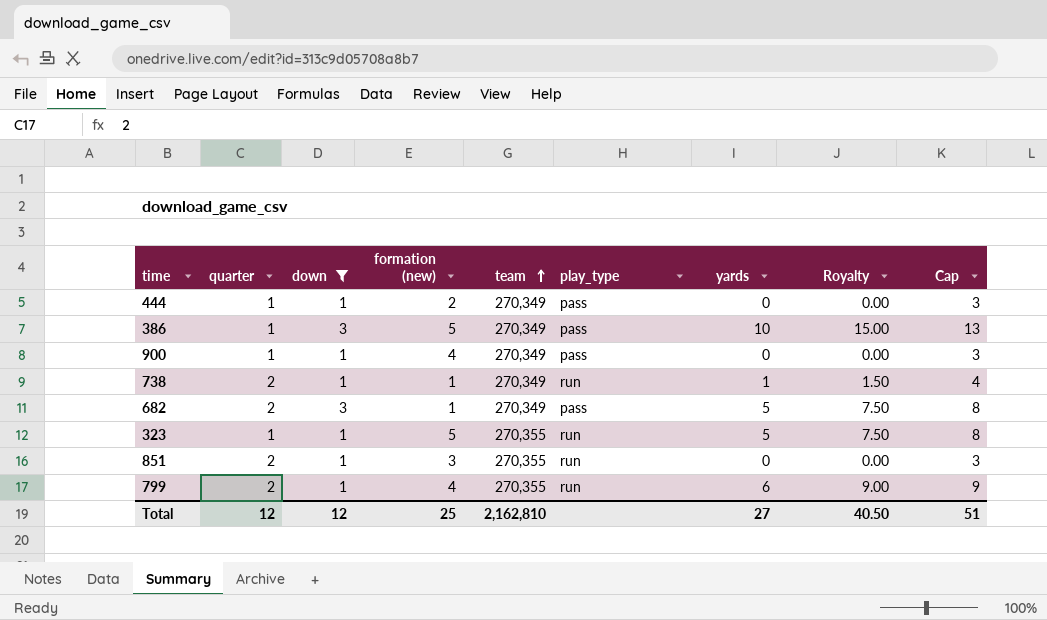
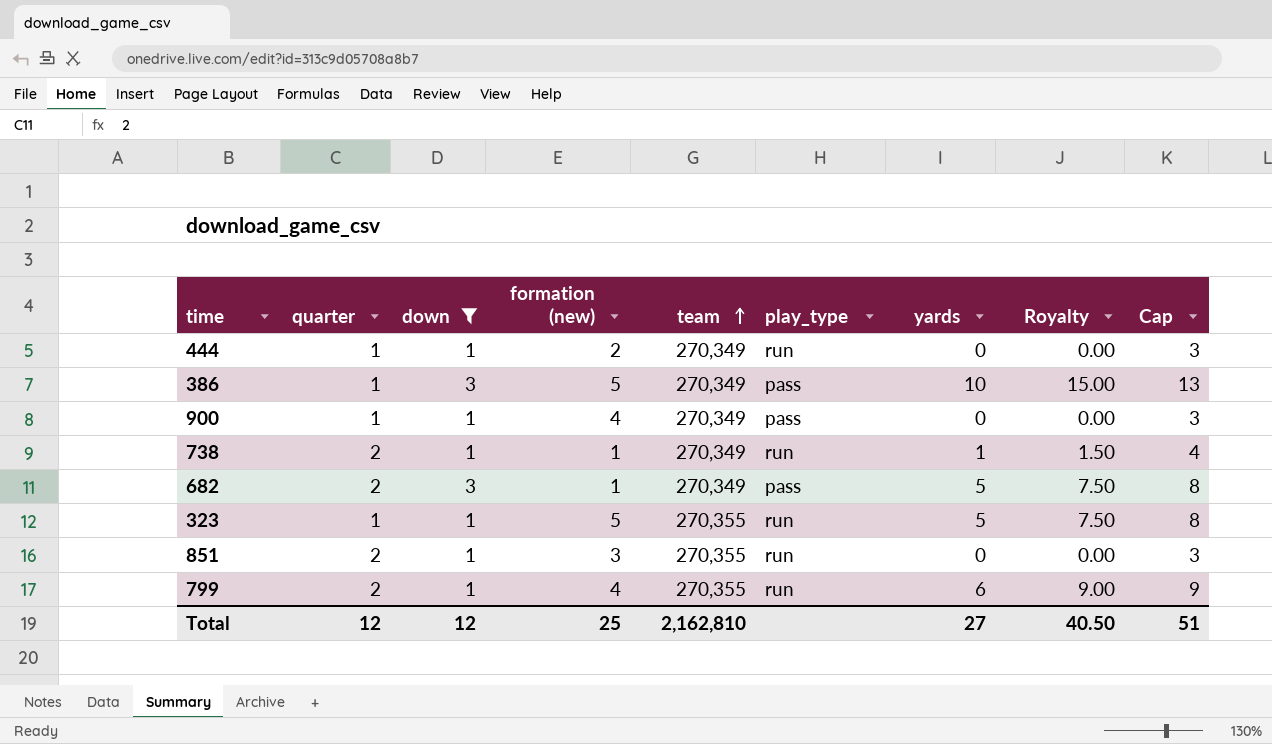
444 | play_type: pass -> run

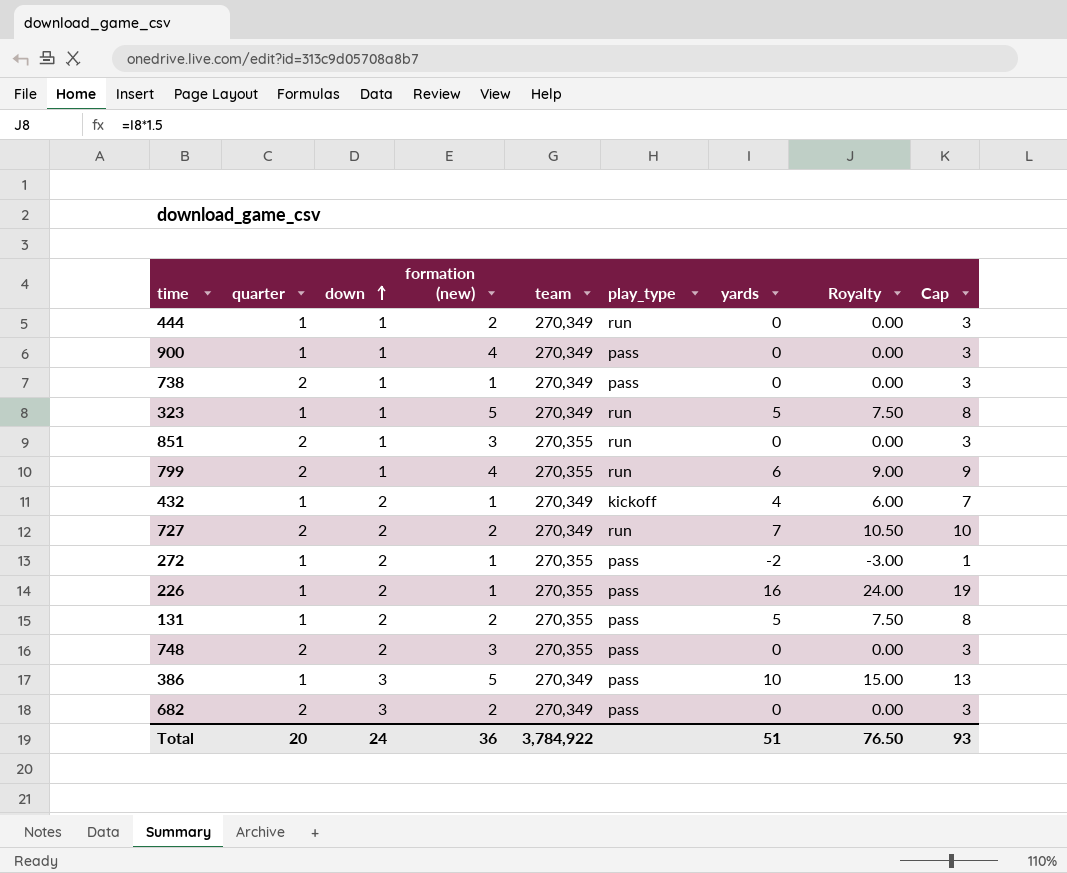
filter: down != 2 -> none
row order: team ascending -> down ascending
738 | play_type: run -> pass
738 | yards: 1 -> 0
738 | Royalty: 1.50 -> 0.00
738 | Cap: 4 -> 3
323 | team: 270,355 -> 270,349
682 | formation (new): 1 -> 2
682 | yards: 5 -> 0
682 | Royalty: 7.50 -> 0.00
682 | Cap: 8 -> 3
Total | quarter: 12 -> 20
Total | down: 12 -> 24
Total | formation (new): 25 -> 36
Total | team: 2,162,810 -> 3,784,922
Total | yards: 27 -> 51
Total | Royalty: 40.50 -> 76.50
Total | Cap: 51 -> 93

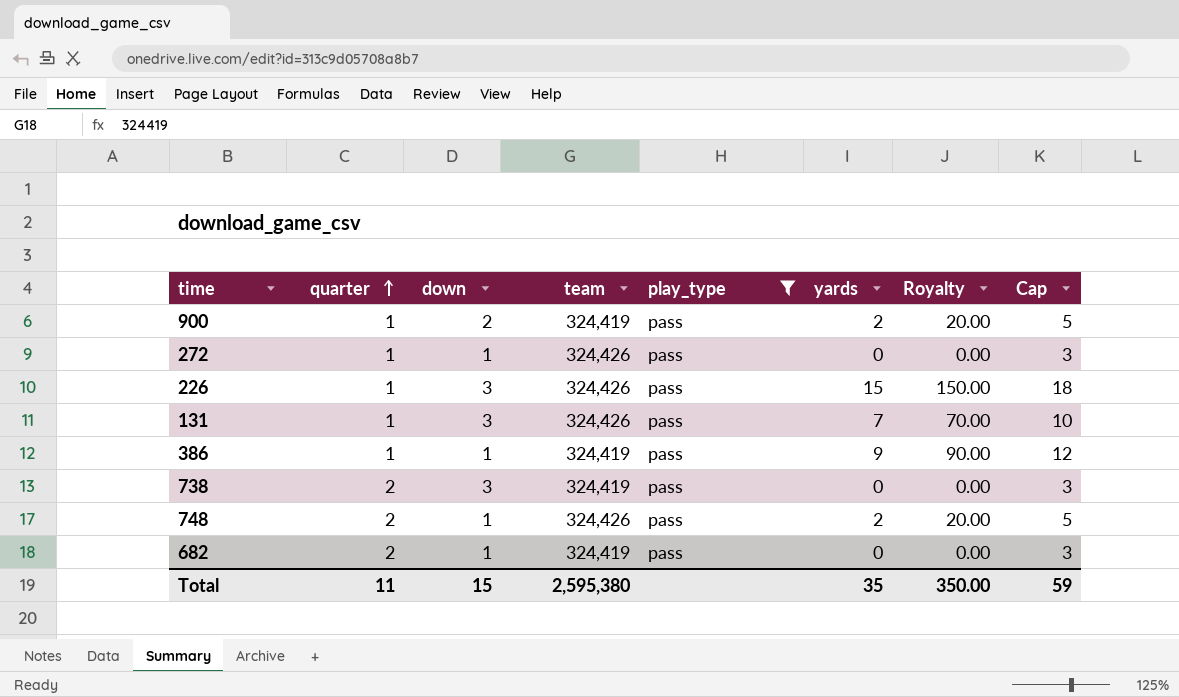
filter: none -> play_type = pass
row order: down ascending -> quarter ascending
column formation (new) | position: 4 -> none
column Royalty | formula: [yards] * 1.5 -> [yards] * 10
900 | down: 1 -> 2
900 | team: 270,349 -> 324,419
900 | yards: 0 -> 2
900 | Cap: 3 -> 5
272 | down: 2 -> 1
272 | team: 270,355 -> 324,426
272 | yards: -2 -> 0
272 | Cap: 1 -> 3
226 | down: 2 -> 3
226 | team: 270,355 -> 324,426
226 | yards: 16 -> 15
226 | Cap: 19 -> 18
131 | down: 2 -> 3
131 | team: 270,355 -> 324,426
131 | yards: 5 -> 7
131 | Cap: 8 -> 10
386 | down: 3 -> 1
386 | team: 270,349 -> 324,419
386 | yards: 10 -> 9
386 | Cap: 13 -> 12
738 | down: 1 -> 3
738 | team: 270,349 -> 324,419
748 | down: 2 -> 1
748 | team: 270,355 -> 324,426
748 | yards: 0 -> 2
748 | Cap: 3 -> 5
682 | down: 3 -> 1
682 | team: 270,349 -> 324,419
Total | quarter: 20 -> 11
Total | down: 24 -> 15
Total | team: 3,784,922 -> 2,595,380
Total | yards: 51 -> 35
Total | Royalty: 76.50 -> 350.00
Total | Cap: 93 -> 59

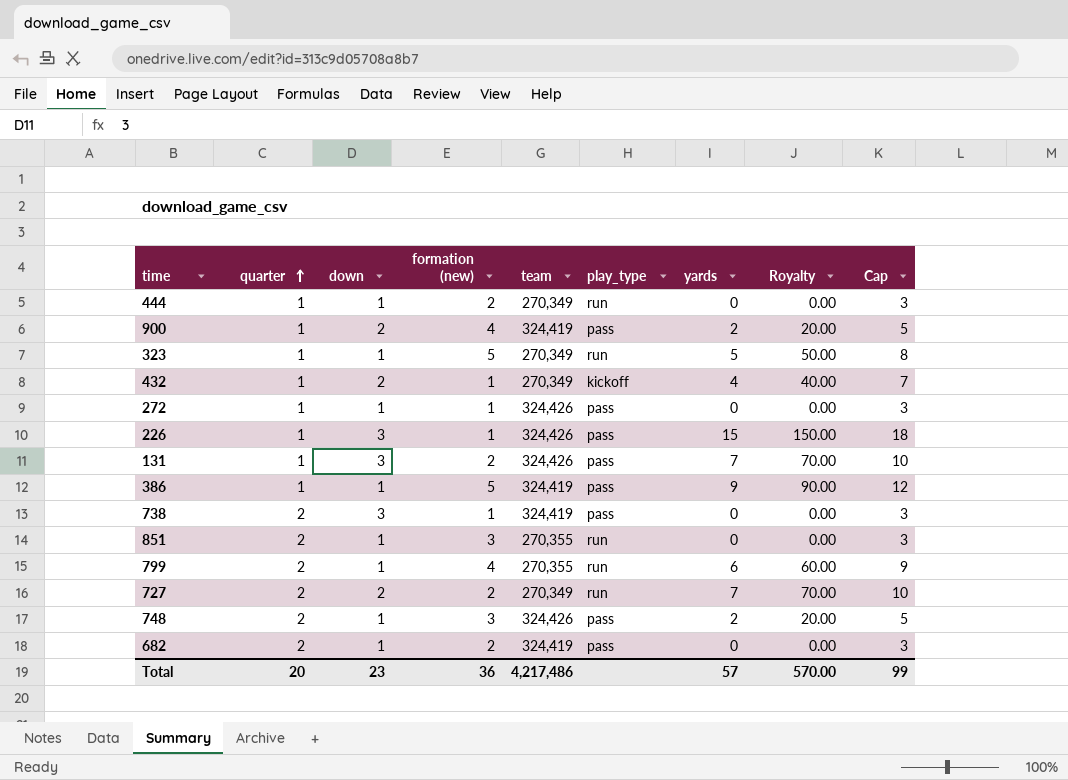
filter: play_type = pass -> none
column formation (new) | position: none -> 4
Total | quarter: 11 -> 20
Total | down: 15 -> 23
Total | team: 2,595,380 -> 4,217,486
Total | yards: 35 -> 57
Total | Royalty: 350.00 -> 570.00
Total | Cap: 59 -> 99

